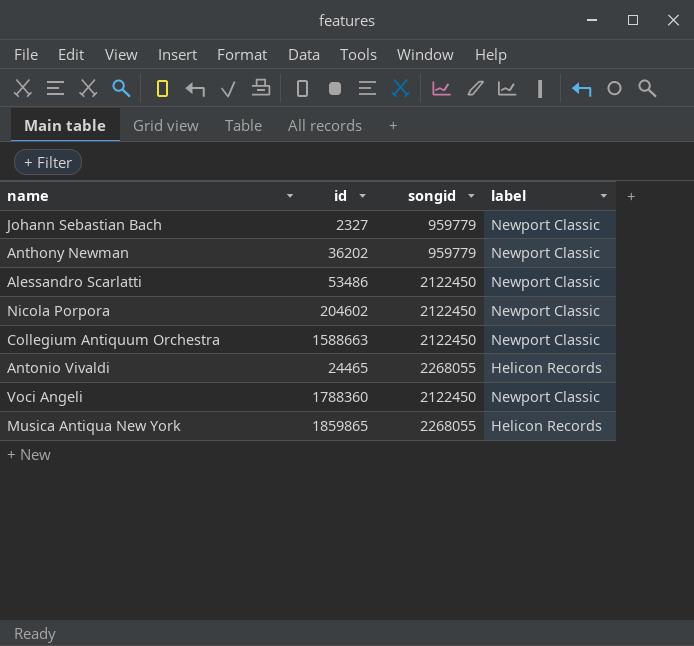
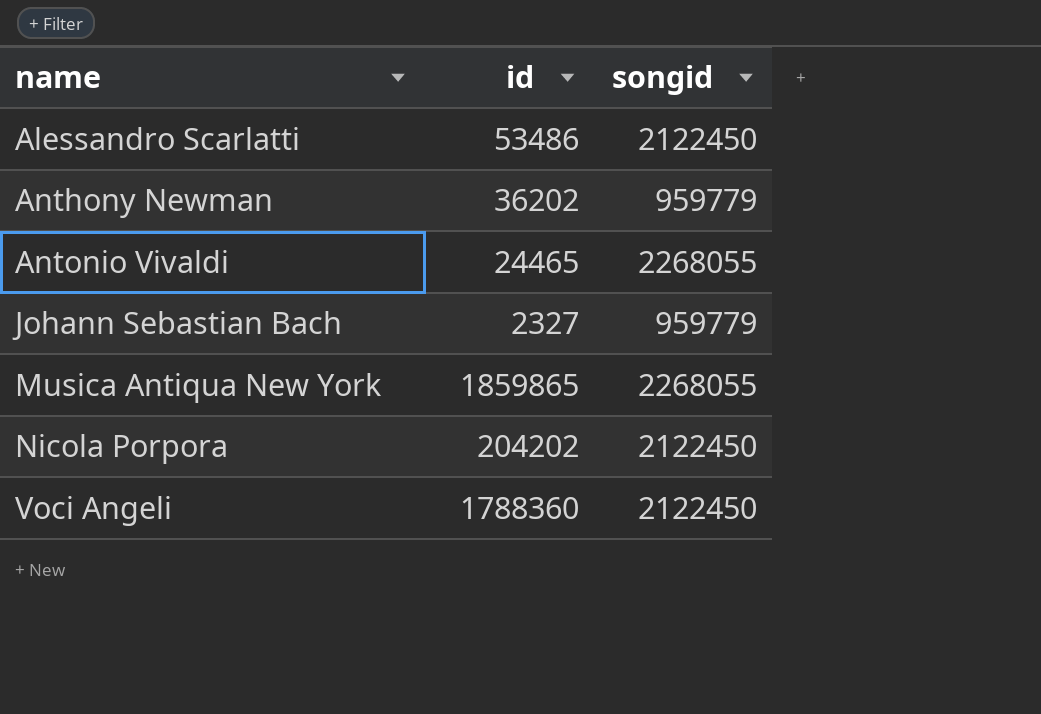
row order: none -> name ascending
column label | position: 4 -> none
row Collegium Antiquum Orchestra: 1588663 | 2122450 | Newport Classic -> none
Nicola Porpora | id: 204602 -> 204202

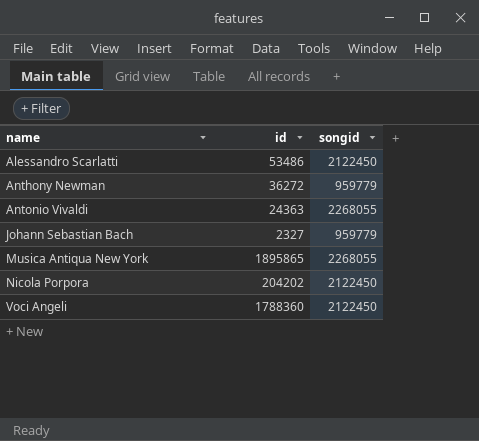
Anthony Newman | id: 36202 -> 36272
Antonio Vivaldi | id: 24465 -> 24363
Musica Antiqua New York | id: 1859865 -> 1895865

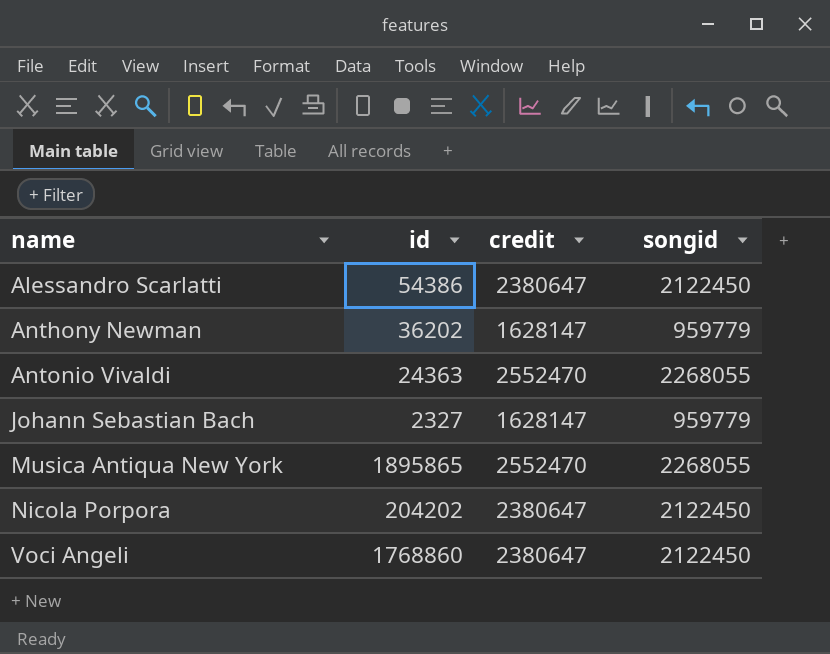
column credit | position: none -> 3
Alessandro Scarlatti | id: 53486 -> 54386
Anthony Newman | id: 36272 -> 36202
Voci Angeli | id: 1788360 -> 1768860

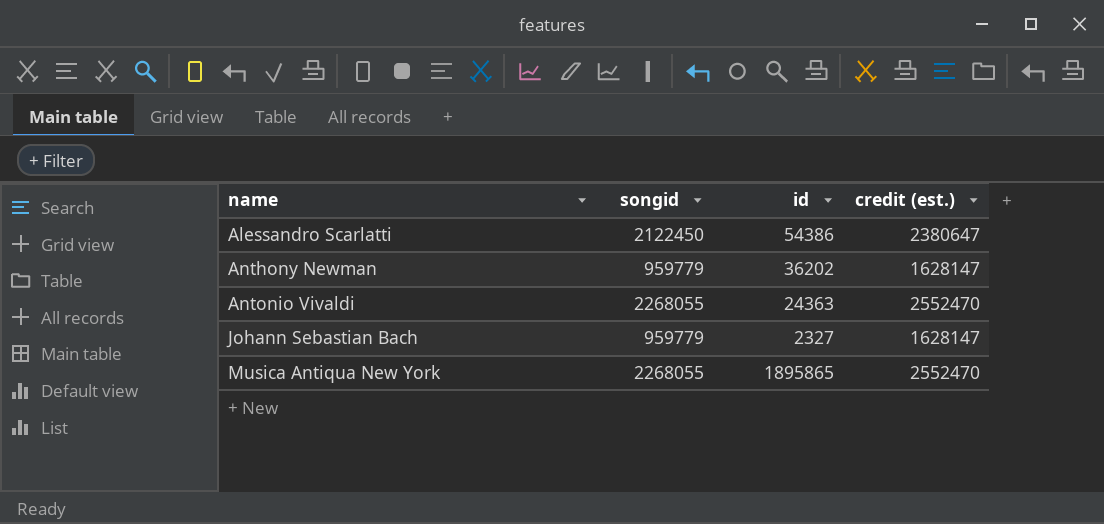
column songid | position: 4 -> 2
column name: credit -> credit (est.)
row Nicola Porpora: 204202 | 2380647 | 2122450 -> none
row Voci Angeli: 1768860 | 2380647 | 2122450 -> none

